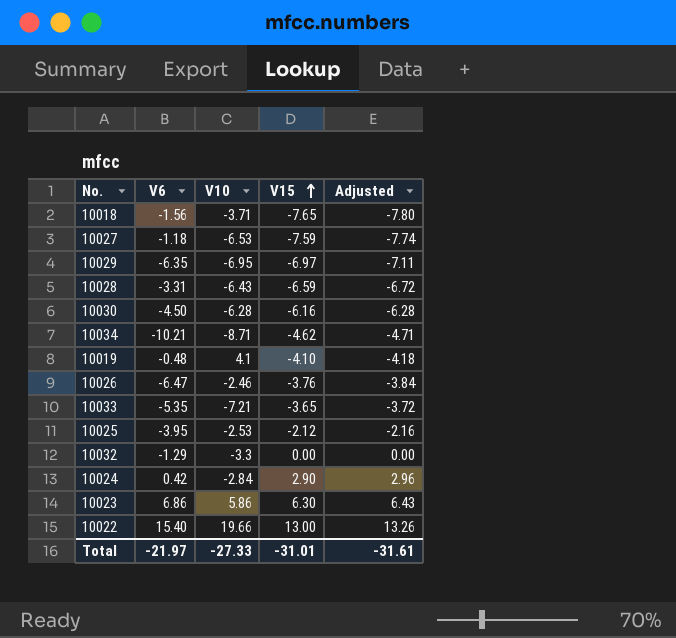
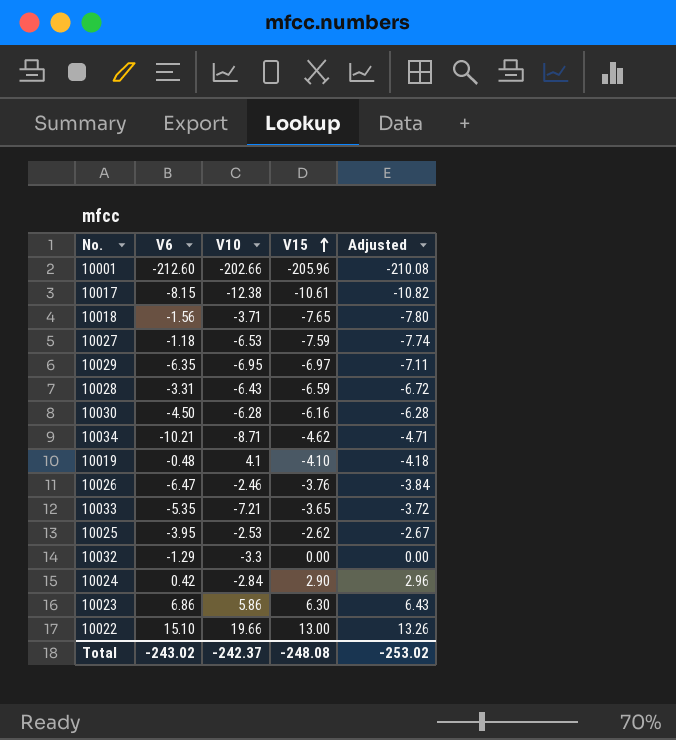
row 10001: none -> -212.60 | -202.66 | -205.96 | -210.08
row 10017: none -> -8.15 | -12.38 | -10.61 | -10.82
10025 | V15: -2.12 -> -2.62
10025 | Adjusted: -2.16 -> -2.67
10022 | V6: 15.40 -> 15.10
Total | V6: -21.97 -> -243.02
Total | V10: -27.33 -> -242.37
Total | V15: -31.01 -> -248.08
Total | Adjusted: -31.61 -> -253.02

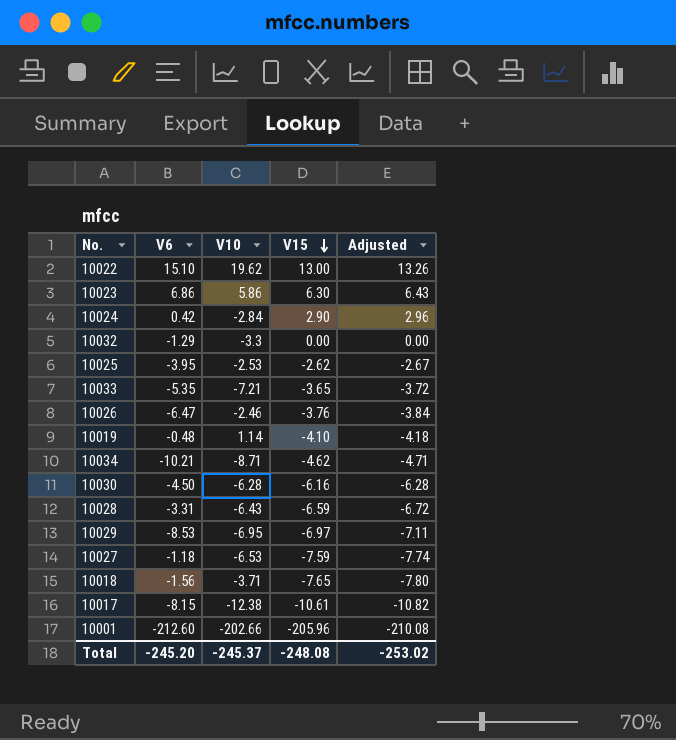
row order: V15 ascending -> V15 descending
10022 | V10: 19.66 -> 19.62
10019 | V10: 4.1 -> 1.14
10029 | V6: -6.35 -> -8.53
Total | V6: -243.02 -> -245.20
Total | V10: -242.37 -> -245.37

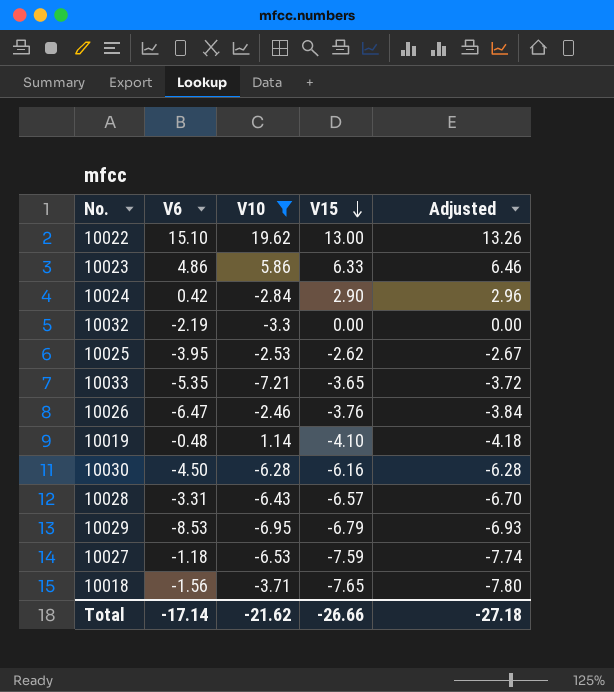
filter: none -> V10 >= -7.21
10023 | V6: 6.86 -> 4.86
10023 | V15: 6.30 -> 6.33
10023 | Adjusted: 6.43 -> 6.46
10032 | V6: -1.29 -> -2.19
10028 | V15: -6.59 -> -6.57
10028 | Adjusted: -6.72 -> -6.70
10029 | V15: -6.97 -> -6.79
10029 | Adjusted: -7.11 -> -6.93
Total | V6: -245.20 -> -17.14
Total | V10: -245.37 -> -21.62
Total | V15: -248.08 -> -26.66
Total | Adjusted: -253.02 -> -27.18

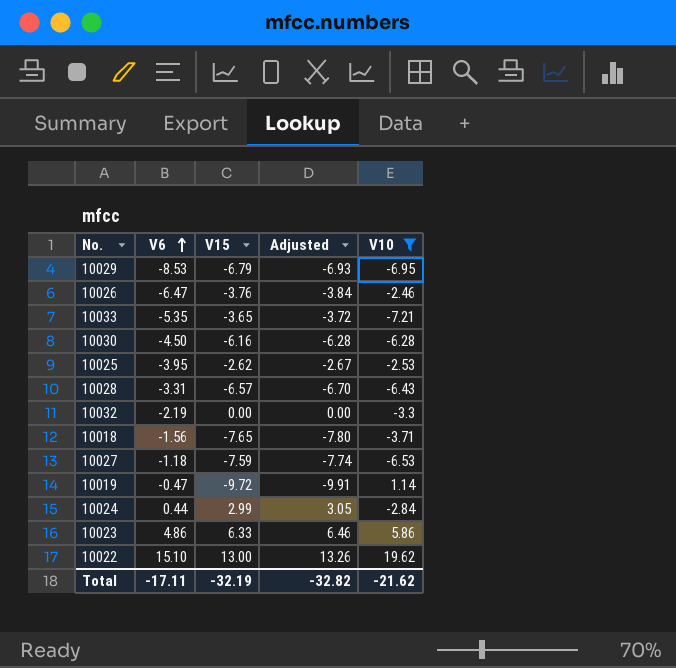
row order: V15 descending -> V6 ascending
column V10 | position: 3 -> 5
10019 | V6: -0.48 -> -0.47
10019 | V15: -4.10 -> -9.72
10019 | Adjusted: -4.18 -> -9.91
10024 | V6: 0.42 -> 0.44
10024 | V15: 2.90 -> 2.99
10024 | Adjusted: 2.96 -> 3.05
Total | V6: -17.14 -> -17.11
Total | V15: -26.66 -> -32.19
Total | Adjusted: -27.18 -> -32.82

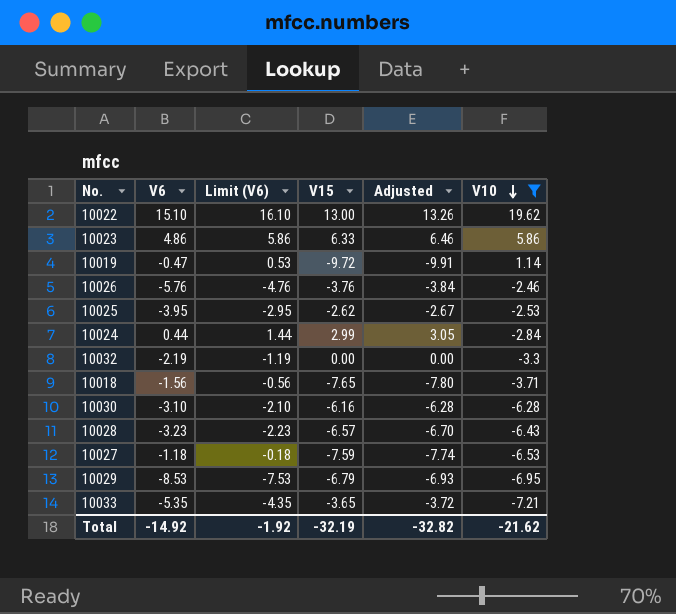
row order: V6 ascending -> V10 descending
column Limit (V6) | formula: none -> [V6] + 1
10026 | V6: -6.47 -> -5.76
10030 | V6: -4.50 -> -3.10
10028 | V6: -3.31 -> -3.23
Total | V6: -17.11 -> -14.92

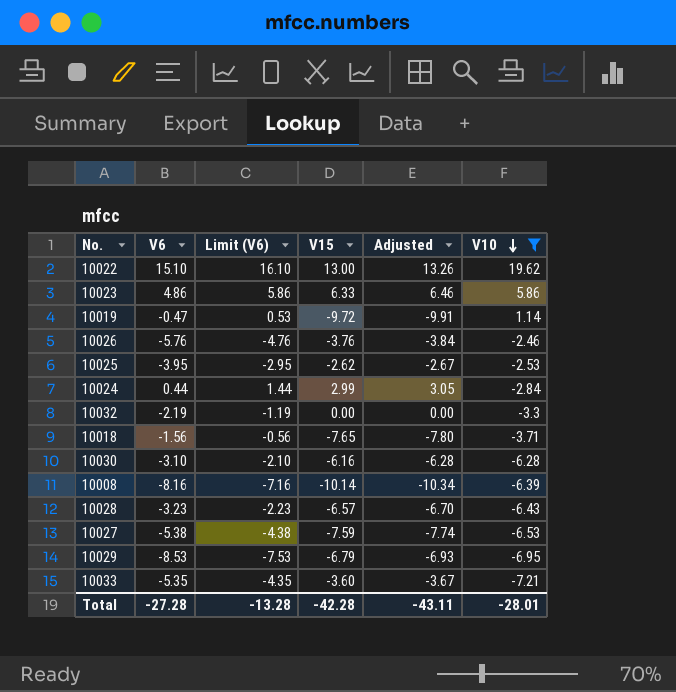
row 10008: none -> -8.16 | -7.16 | -10.14 | -10.34 | -6.39
10027 | V6: -1.18 -> -5.38
10027 | Limit (V6): -0.18 -> -4.38
10033 | V15: -3.65 -> -3.60
10033 | Adjusted: -3.72 -> -3.67
Total | V6: -14.92 -> -27.28
Total | Limit (V6): -1.92 -> -13.28
Total | V15: -32.19 -> -42.28
Total | Adjusted: -32.82 -> -43.11
Total | V10: -21.62 -> -28.01

